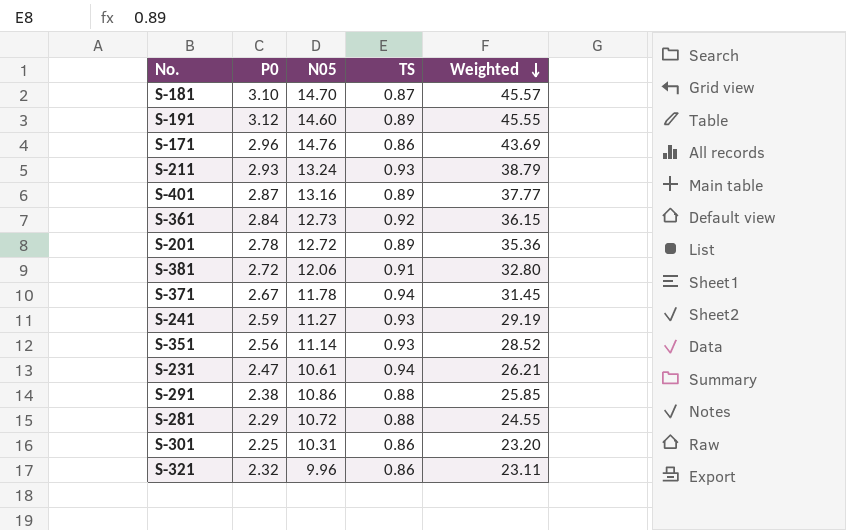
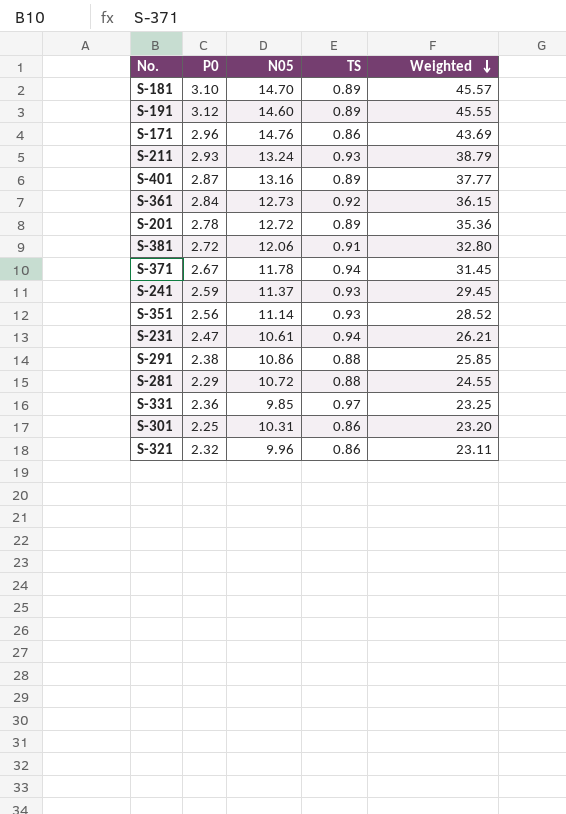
S-181 | TS: 0.87 -> 0.89
S-241 | N05: 11.27 -> 11.37
S-241 | Weighted: 29.19 -> 29.45
row S-331: none -> 2.36 | 9.85 | 0.97 | 23.25

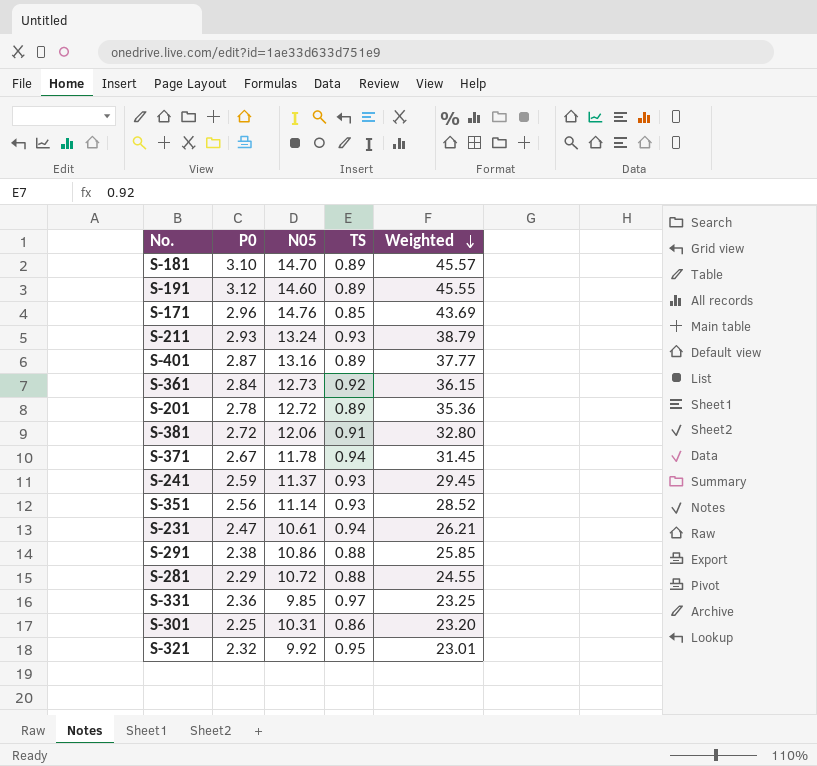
S-171 | TS: 0.86 -> 0.85
S-321 | N05: 9.96 -> 9.92
S-321 | TS: 0.86 -> 0.95
S-321 | Weighted: 23.11 -> 23.01

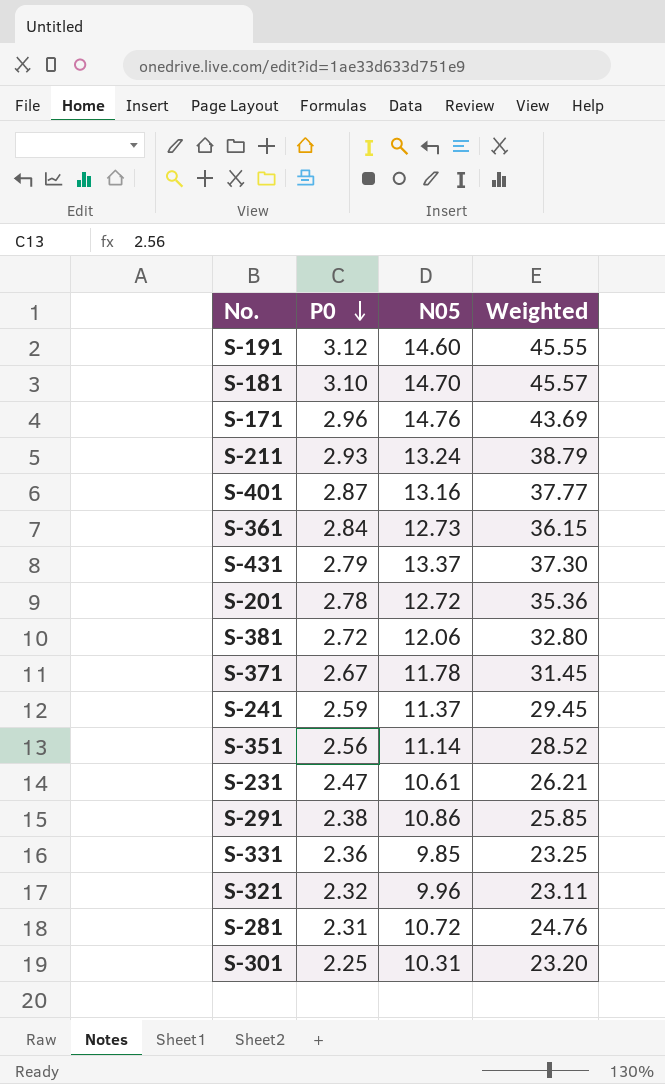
row order: Weighted descending -> P0 descending
column TS | position: 4 -> none
row S-431: none -> 2.79 | 13.37 | 37.30
S-321 | N05: 9.92 -> 9.96
S-321 | Weighted: 23.01 -> 23.11
S-281 | P0: 2.29 -> 2.31
S-281 | Weighted: 24.55 -> 24.76

